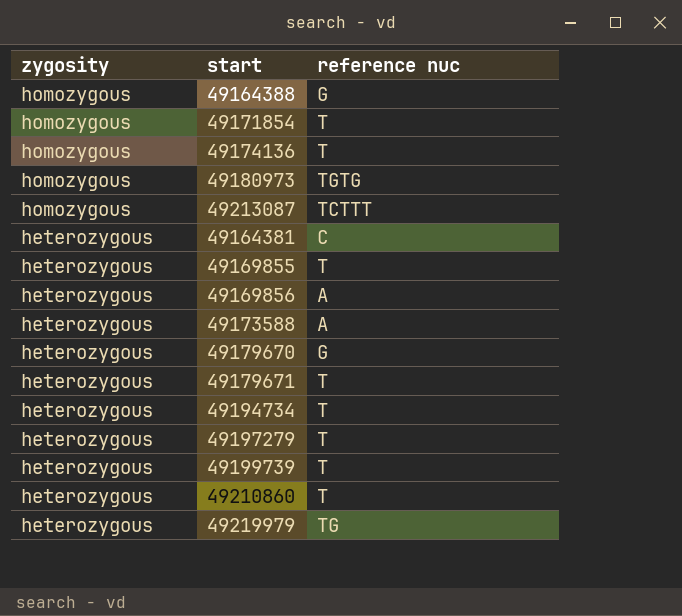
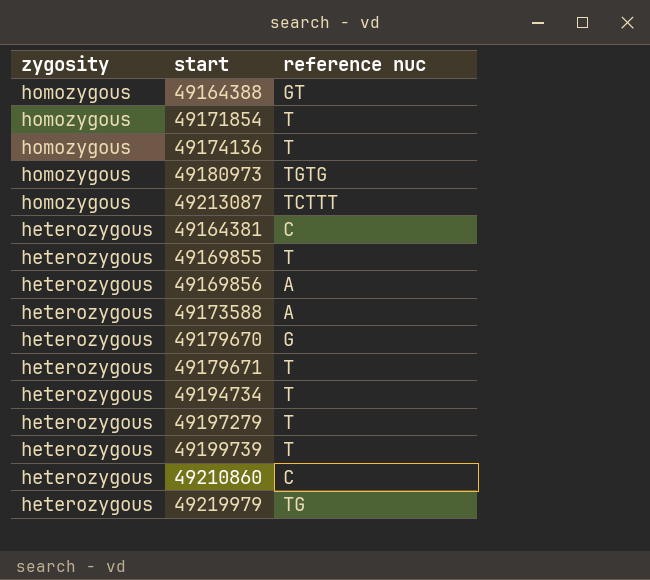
49164388 | reference nuc: G -> GT
49210860 | reference nuc: T -> C

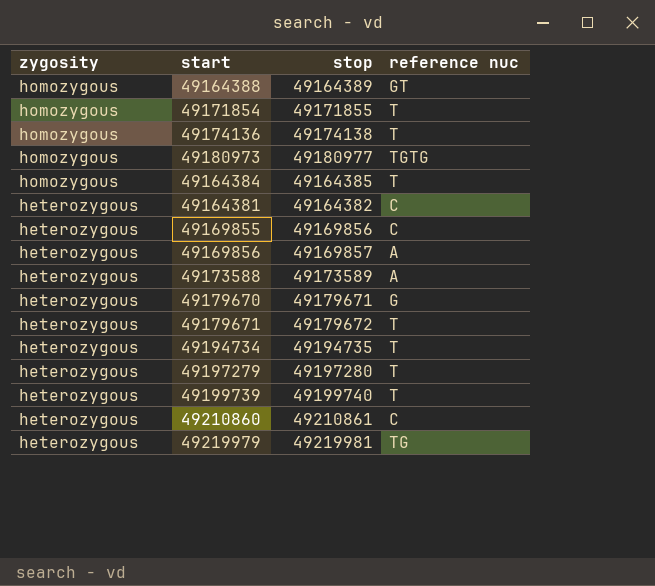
column stop | position: none -> 3
row 49213087: homozygous | TCTTT -> none
row 49164384: none -> homozygous | 49164385 | T
49169855 | reference nuc: T -> C

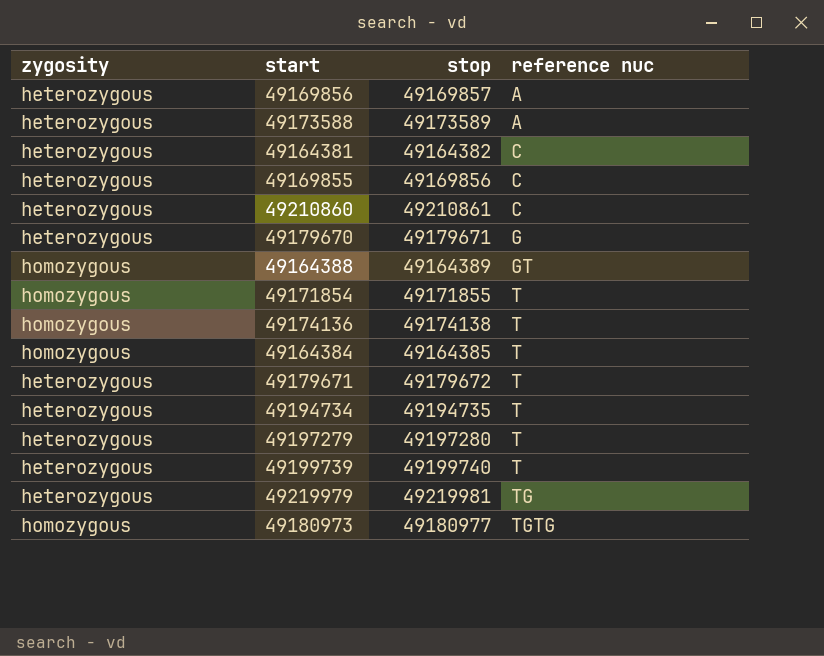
row order: zygosity descending -> reference nuc ascending

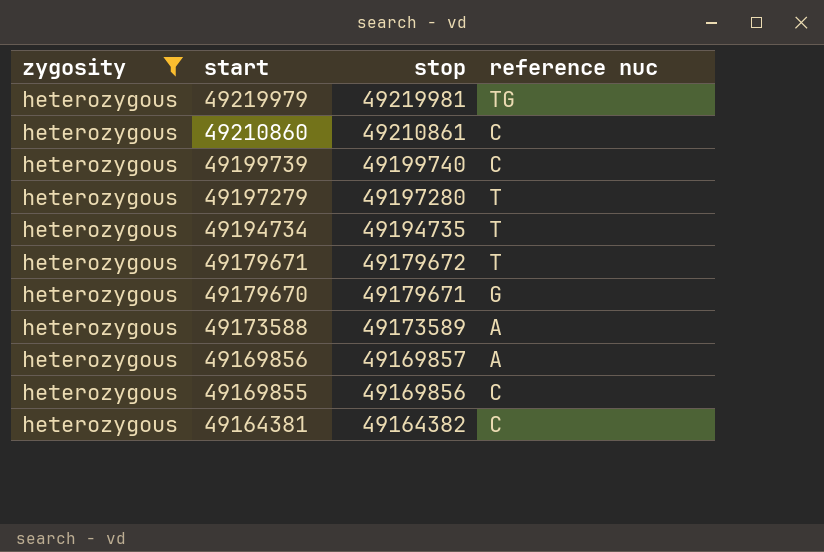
filter: none -> zygosity = heterozygous
row order: reference nuc ascending -> start descending
49199739 | reference nuc: T -> C

